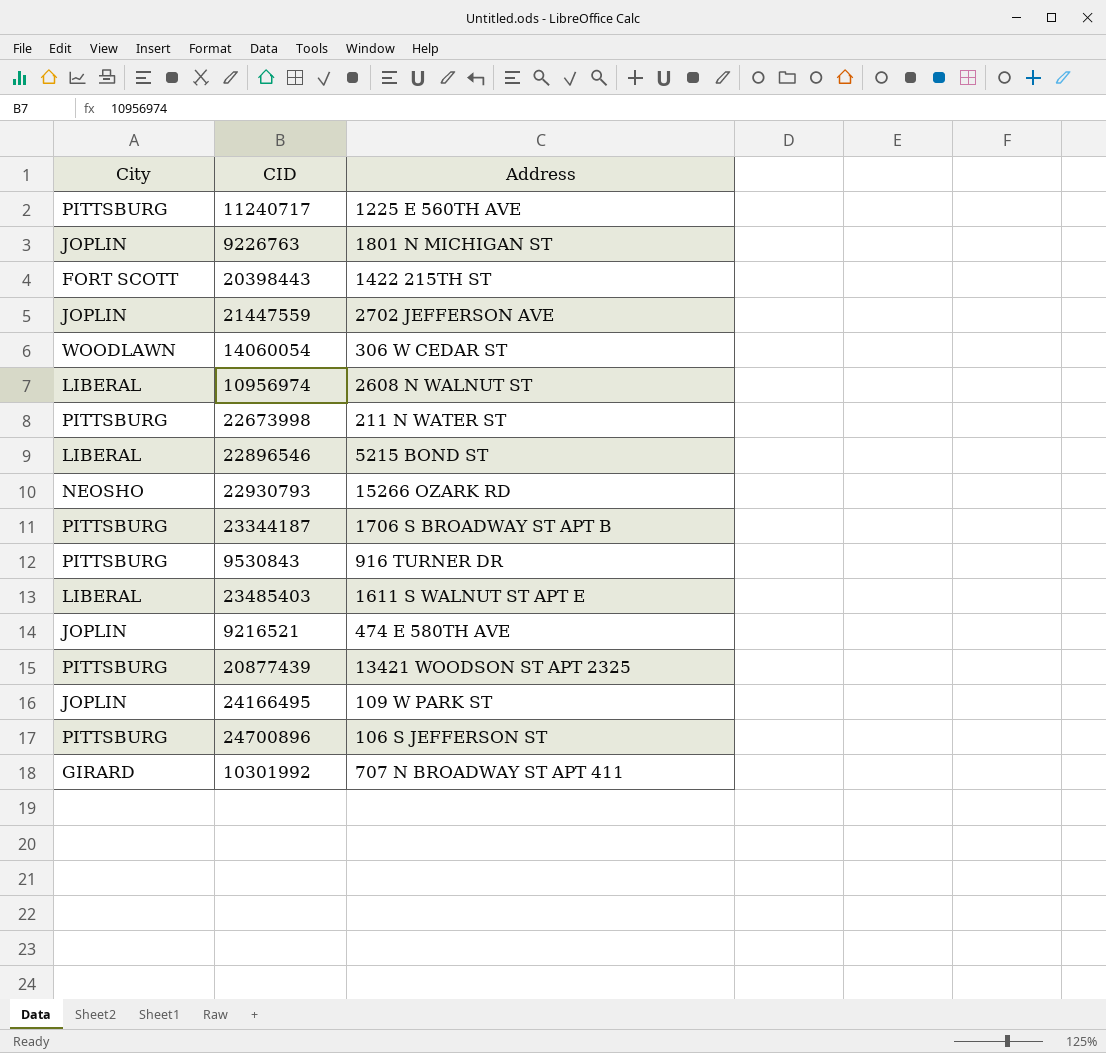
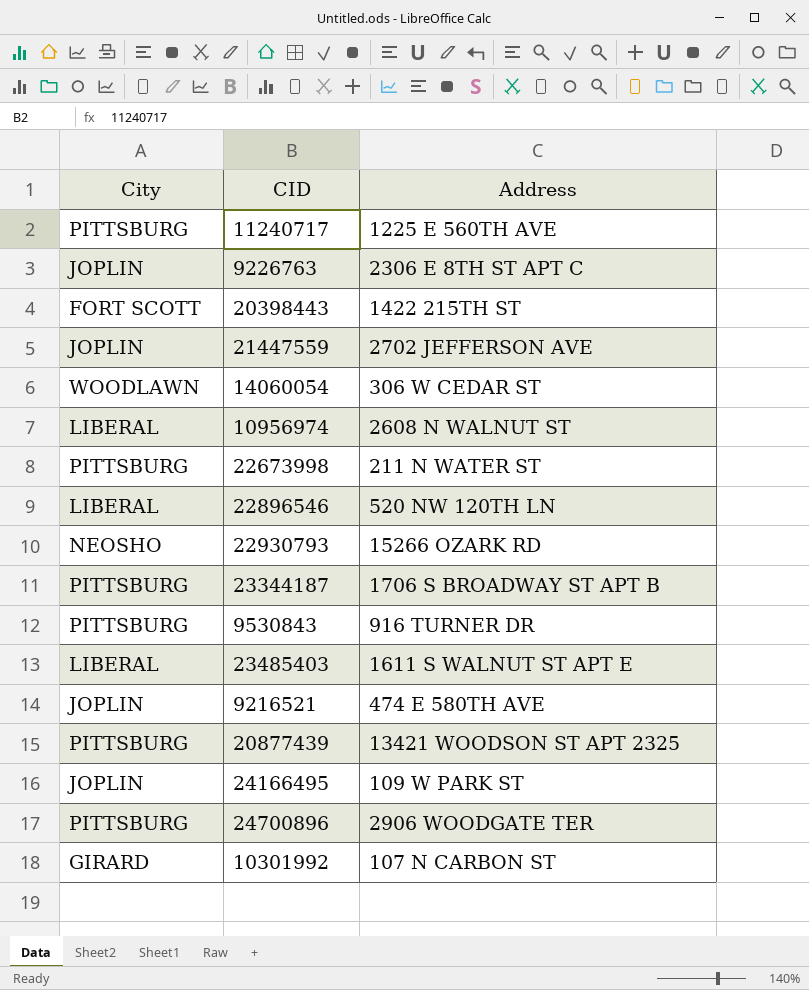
9226763 | Address: 1801 N MICHIGAN ST -> 2306 E 8TH ST APT C
22896546 | Address: 5215 BOND ST -> 520 NW 120TH LN
24700896 | Address: 106 S JEFFERSON ST -> 2906 WOODGATE TER
10301992 | Address: 707 N BROADWAY ST APT 411 -> 107 N CARBON ST

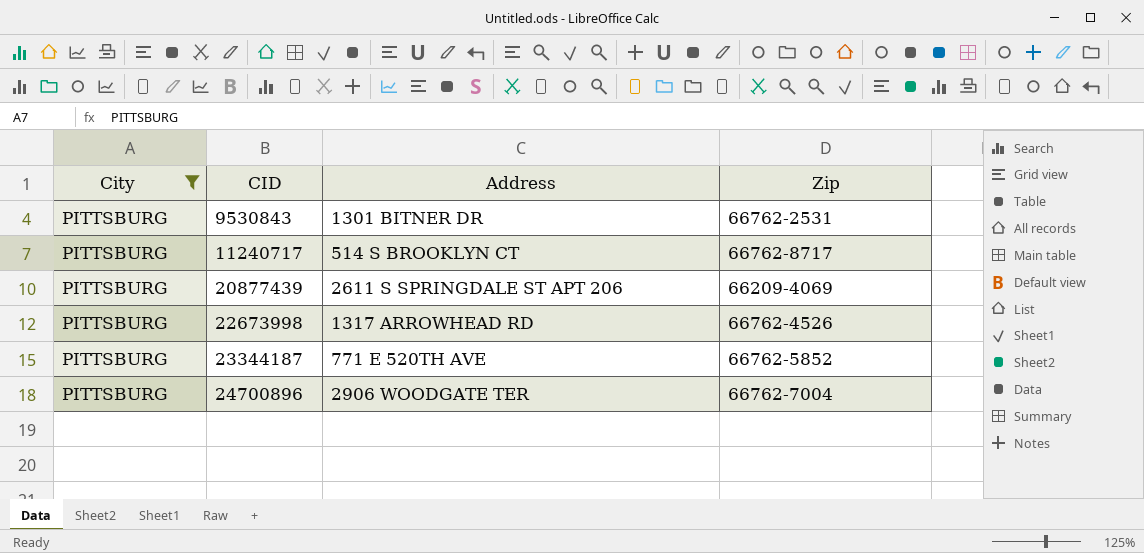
filter: none -> City = PITTSBURG
row order: none -> CID ascending
column Zip | position: none -> 4
9530843 | Address: 916 TURNER DR -> 1301 BITNER DR
11240717 | Address: 1225 E 560TH AVE -> 514 S BROOKLYN CT
20877439 | Address: 13421 WOODSON ST APT 2325 -> 2611 S SPRINGDALE ST APT 206
22673998 | Address: 211 N WATER ST -> 1317 ARROWHEAD RD
23344187 | Address: 1706 S BROADWAY ST APT B -> 771 E 520TH AVE

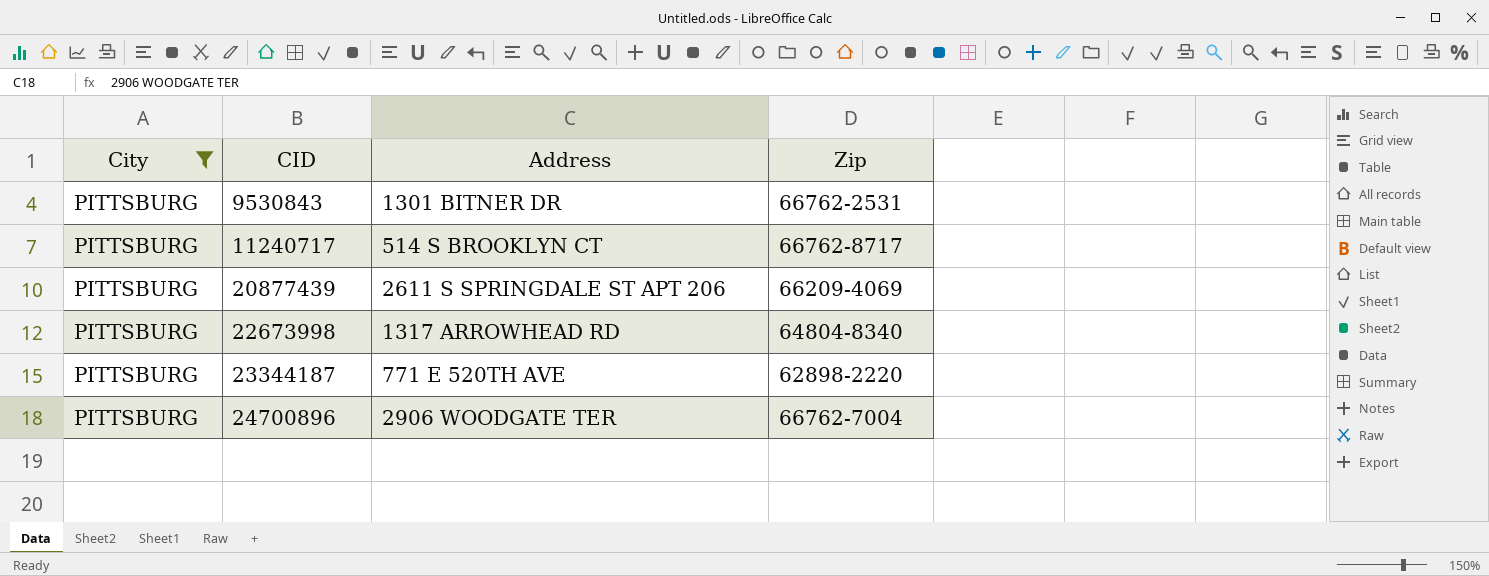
22673998 | Zip: 66762-4526 -> 64804-8340
23344187 | Zip: 66762-5852 -> 62898-2220

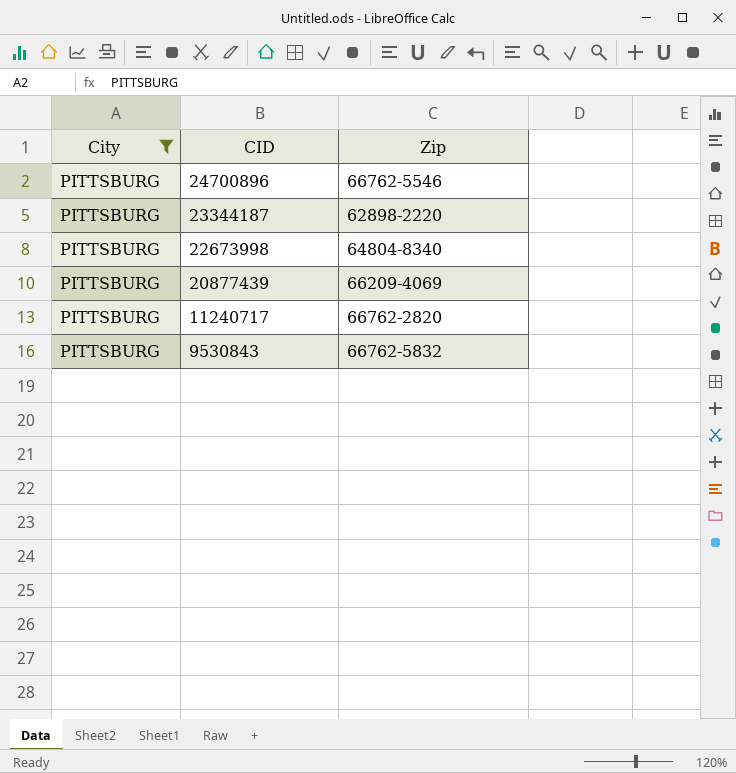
row order: CID ascending -> CID descending
column Address | position: 3 -> none
24700896 | Zip: 66762-7004 -> 66762-5546
11240717 | Zip: 66762-8717 -> 66762-2820
9530843 | Zip: 66762-2531 -> 66762-5832

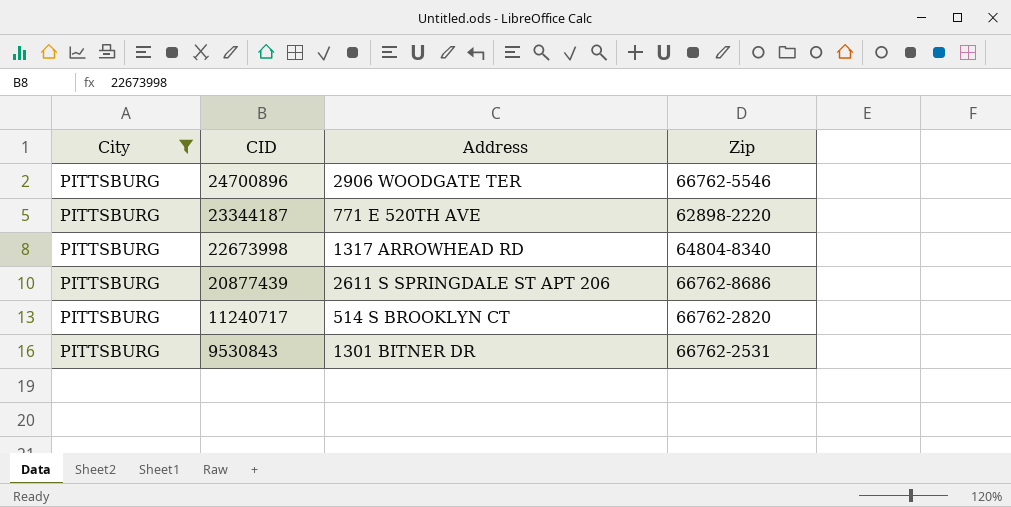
column Address | position: none -> 3
20877439 | Zip: 66209-4069 -> 66762-8686
9530843 | Zip: 66762-5832 -> 66762-2531

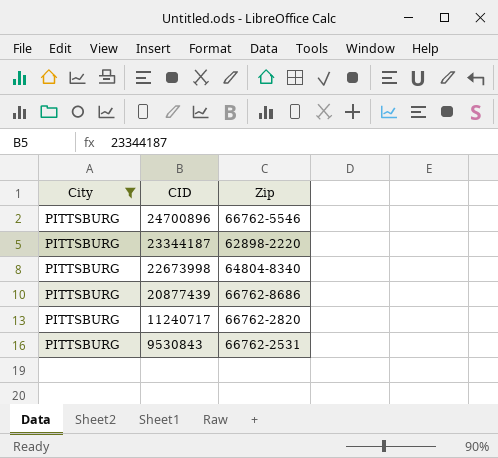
column Address | position: 3 -> none

